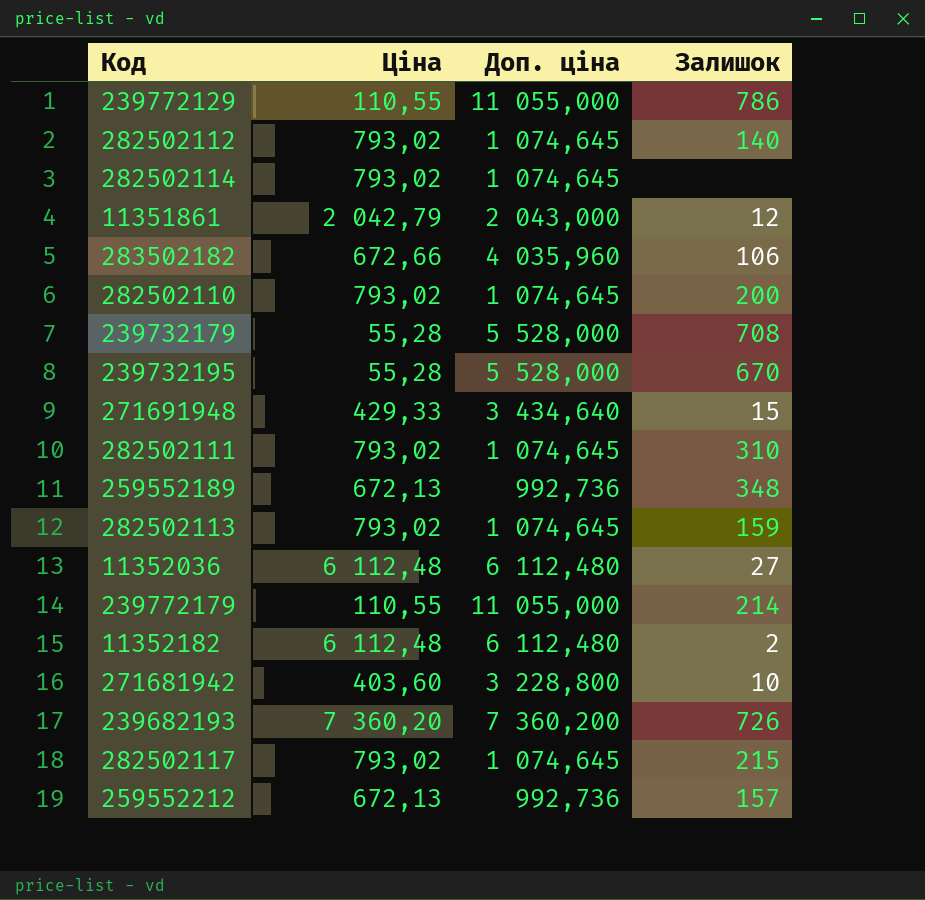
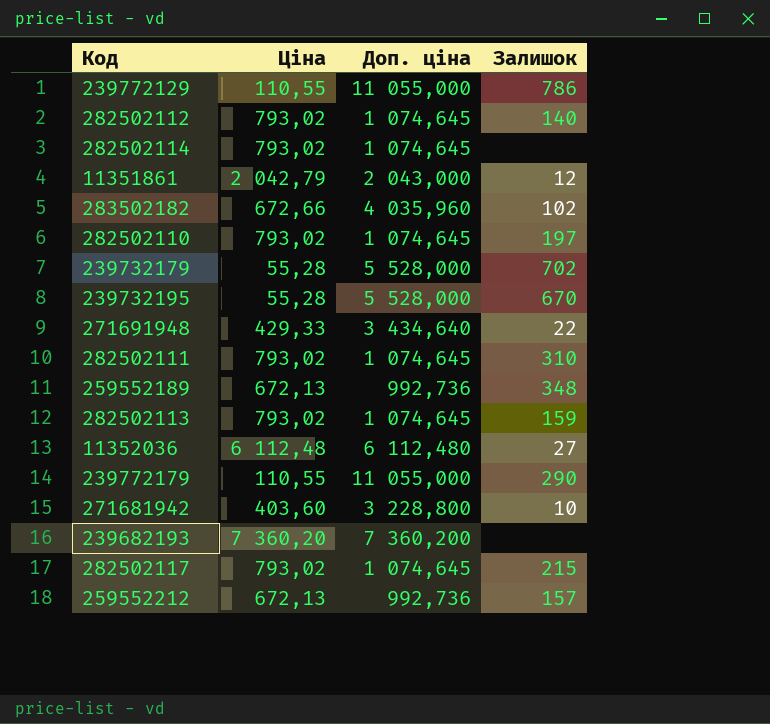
row 11352182: 6 112,48 | 6 112,480 | 2 -> none
283502182 | Залишок: 106 -> 102
282502110 | Залишок: 200 -> 197
239732179 | Залишок: 708 -> 702
271691948 | Залишок: 15 -> 22
239772179 | Залишок: 214 -> 290
239682193 | Залишок: 726 -> none

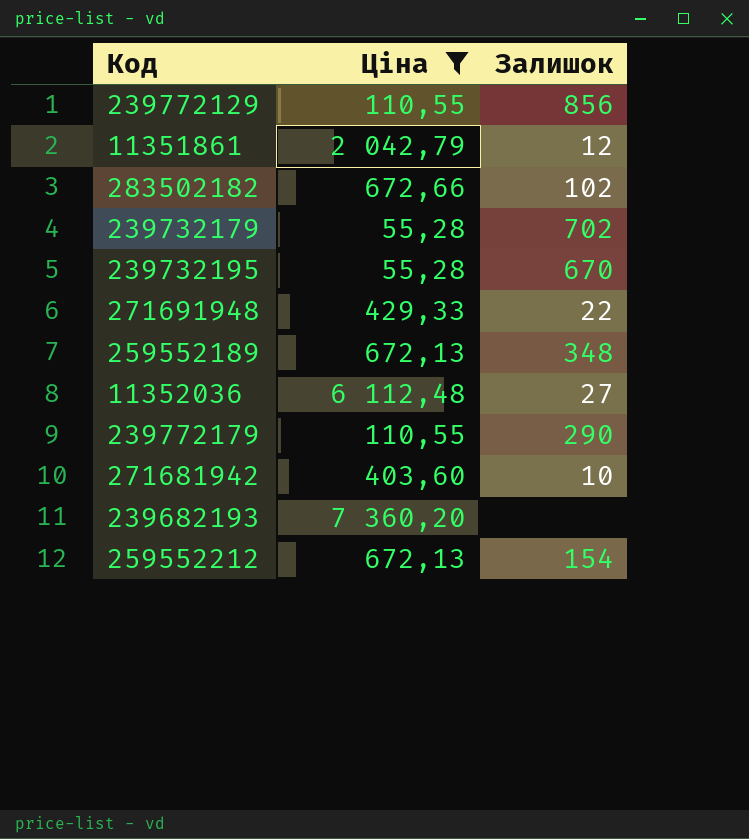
filter: none -> Ціна != 793,02
column Доп. ціна | position: 3 -> none
239772129 | Залишок: 786 -> 856
259552212 | Залишок: 157 -> 154

